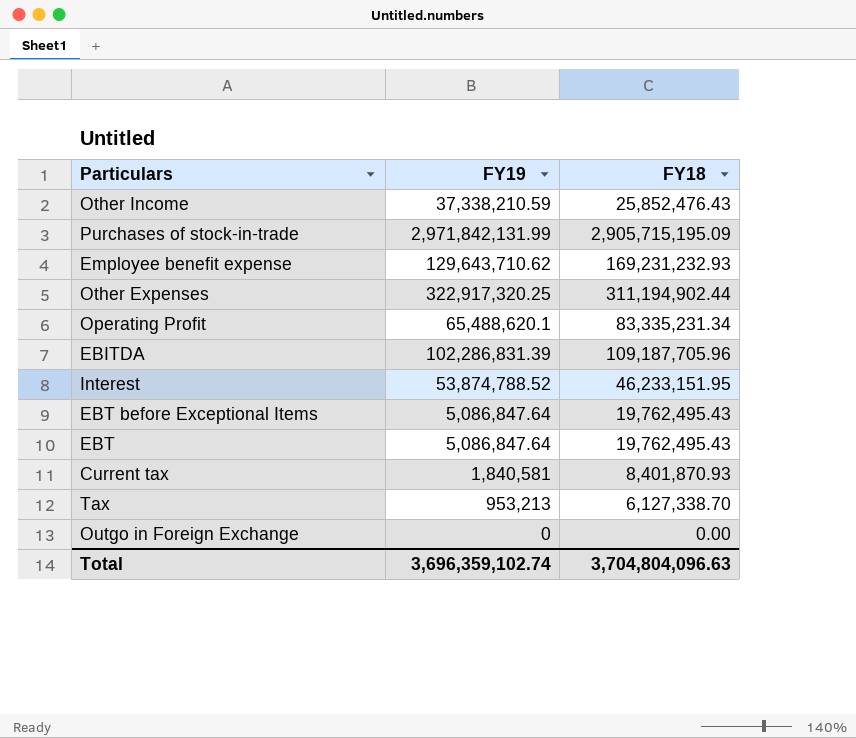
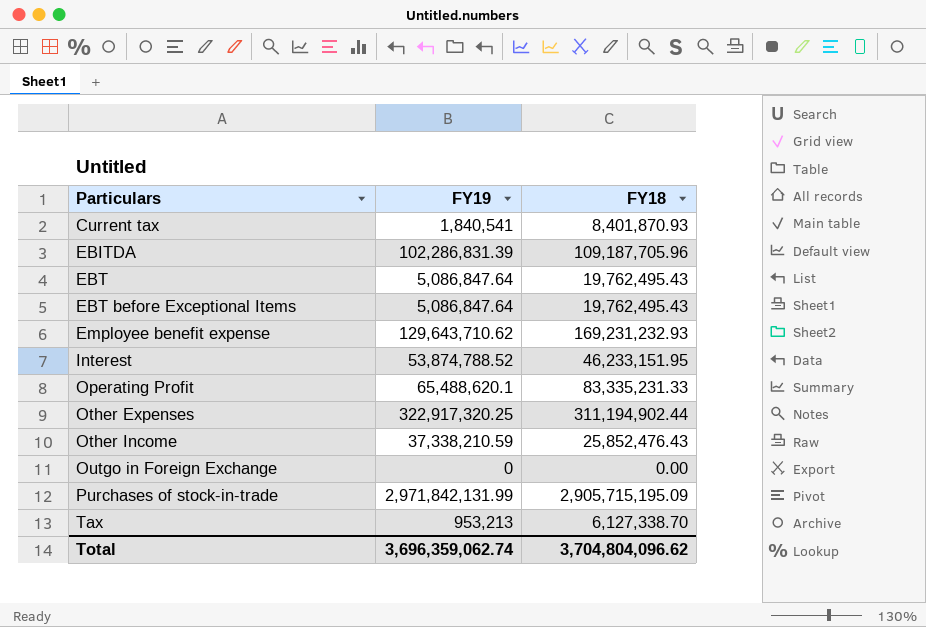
row order: none -> Particulars ascending
Current tax | FY19: 1,840,581 -> 1,840,541
Operating Profit | FY18: 83,335,231.34 -> 83,335,231.33
Total | FY19: 3,696,359,102.74 -> 3,696,359,062.74
Total | FY18: 3,704,804,096.63 -> 3,704,804,096.62

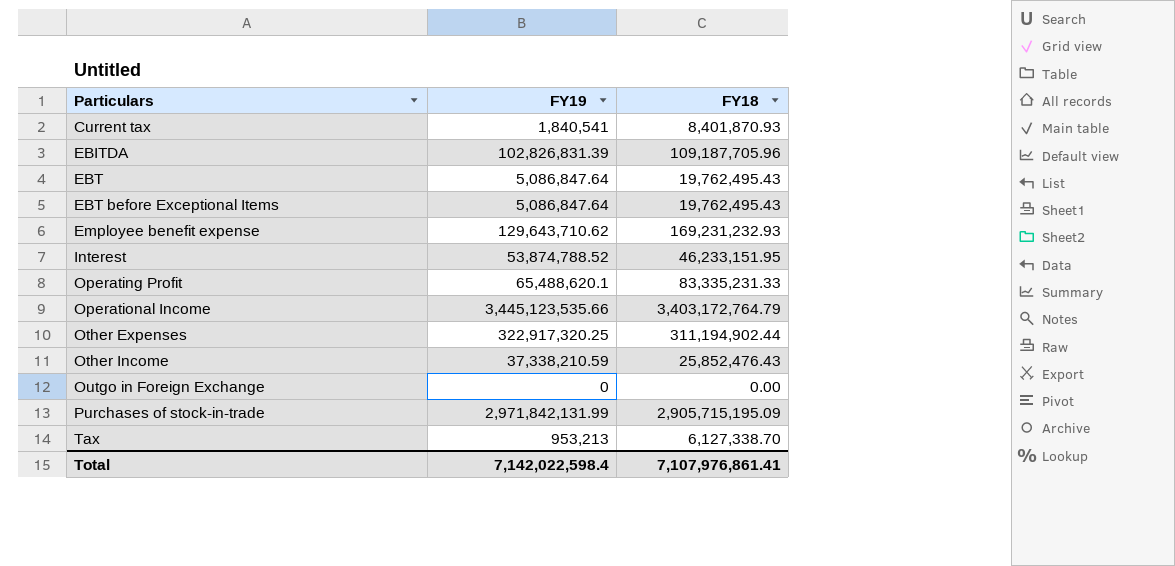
EBITDA | FY19: 102,286,831.39 -> 102,826,831.39
row Operational Income: none -> 3,445,123,535.66 | 3,403,172,764.79
Total | FY19: 3,696,359,062.74 -> 7,142,022,598.4
Total | FY18: 3,704,804,096.62 -> 7,107,976,861.41

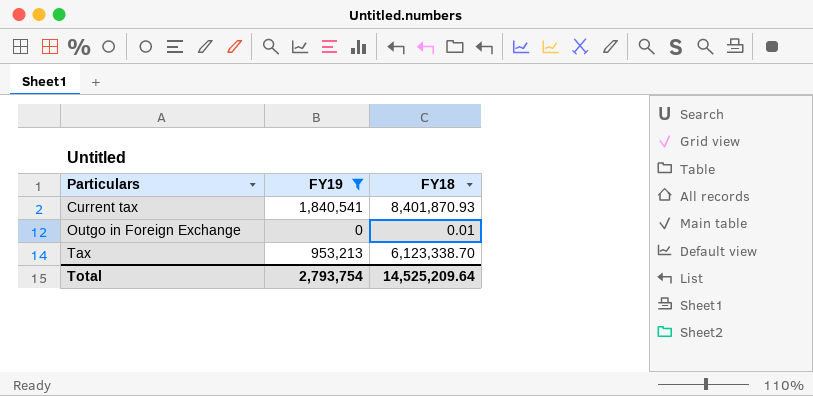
filter: none -> FY19 <= 1,840,541
Outgo in Foreign Exchange | FY18: 0.00 -> 0.01
Tax | FY18: 6,127,338.70 -> 6,123,338.70
Total | FY19: 7,142,022,598.4 -> 2,793,754
Total | FY18: 7,107,976,861.41 -> 14,525,209.64

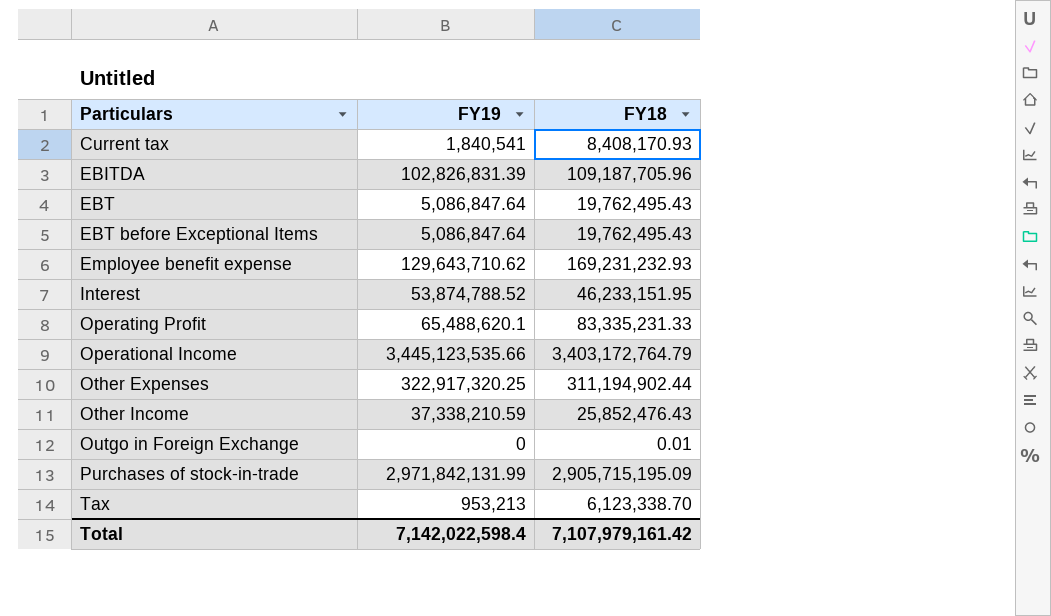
filter: FY19 <= 1,840,541 -> none
Current tax | FY18: 8,401,870.93 -> 8,408,170.93
Total | FY19: 2,793,754 -> 7,142,022,598.4
Total | FY18: 14,525,209.64 -> 7,107,979,161.42

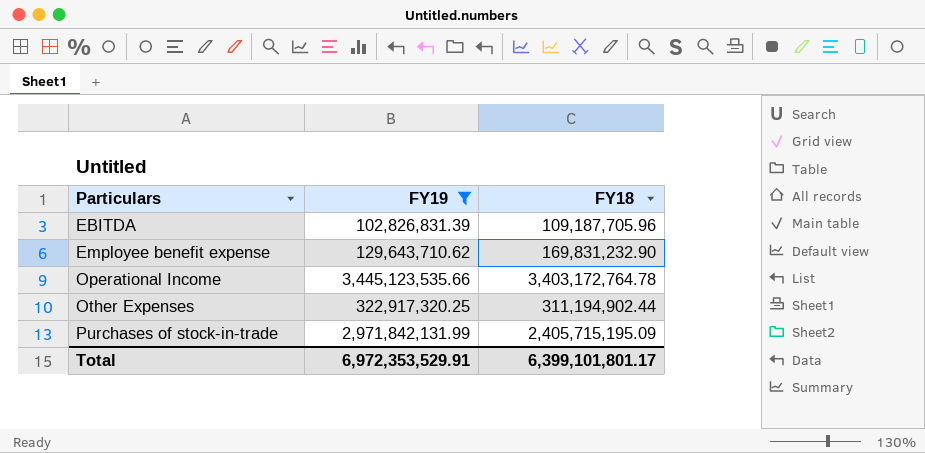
filter: none -> FY19 >= 102,826,831.39
Employee benefit expense | FY18: 169,231,232.93 -> 169,831,232.90
Operational Income | FY18: 3,403,172,764.79 -> 3,403,172,764.78
Purchases of stock-in-trade | FY18: 2,905,715,195.09 -> 2,405,715,195.09
Total | FY19: 7,142,022,598.4 -> 6,972,353,529.91
Total | FY18: 7,107,979,161.42 -> 6,399,101,801.17

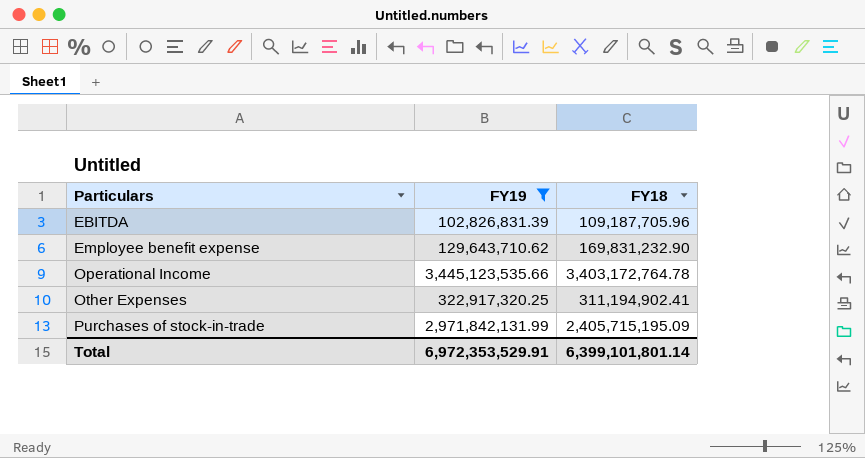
Other Expenses | FY18: 311,194,902.44 -> 311,194,902.41
Total | FY18: 6,399,101,801.17 -> 6,399,101,801.14

